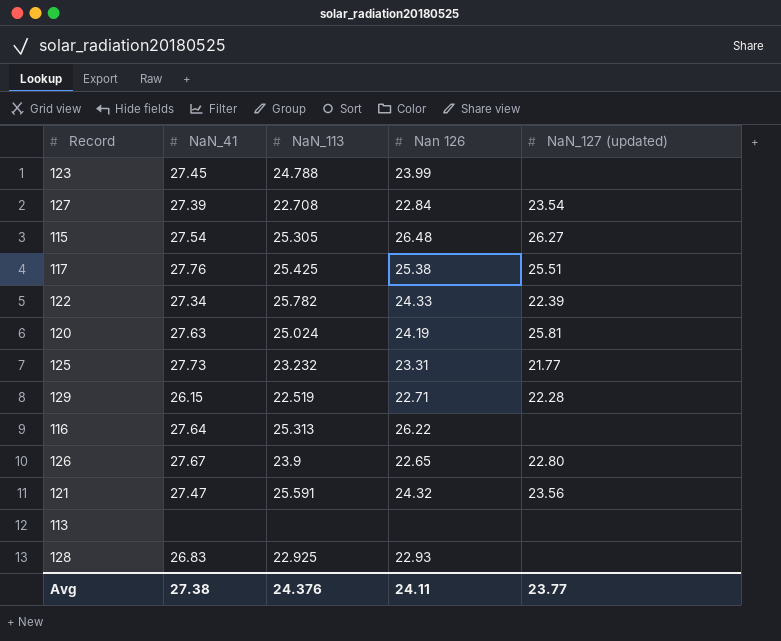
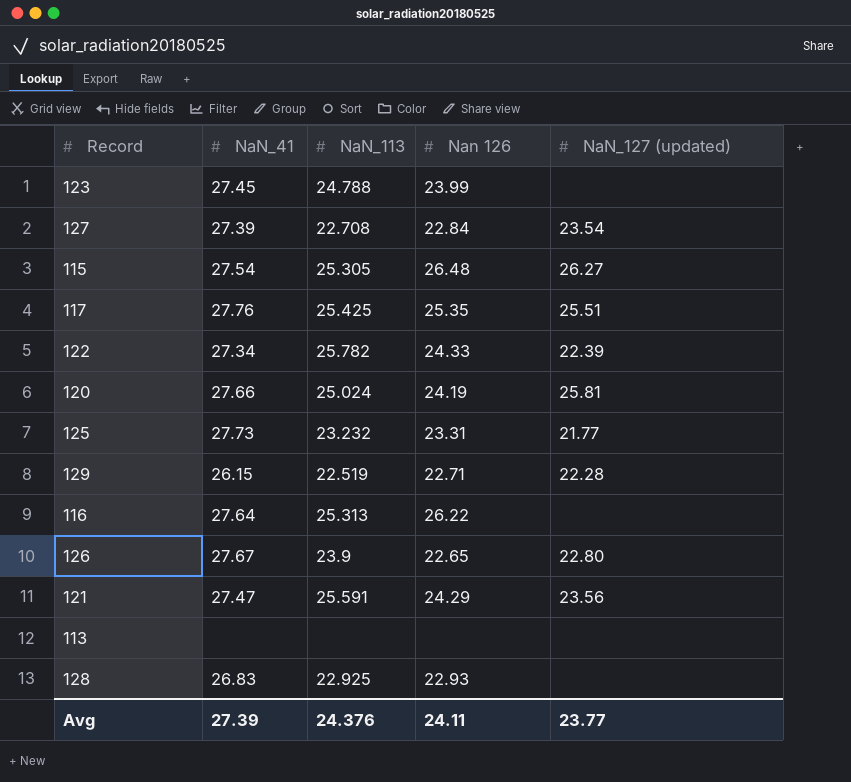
117 | Nan 126: 25.38 -> 25.35
120 | NaN_41: 27.63 -> 27.66
121 | Nan 126: 24.32 -> 24.29
Avg | NaN_41: 27.38 -> 27.39

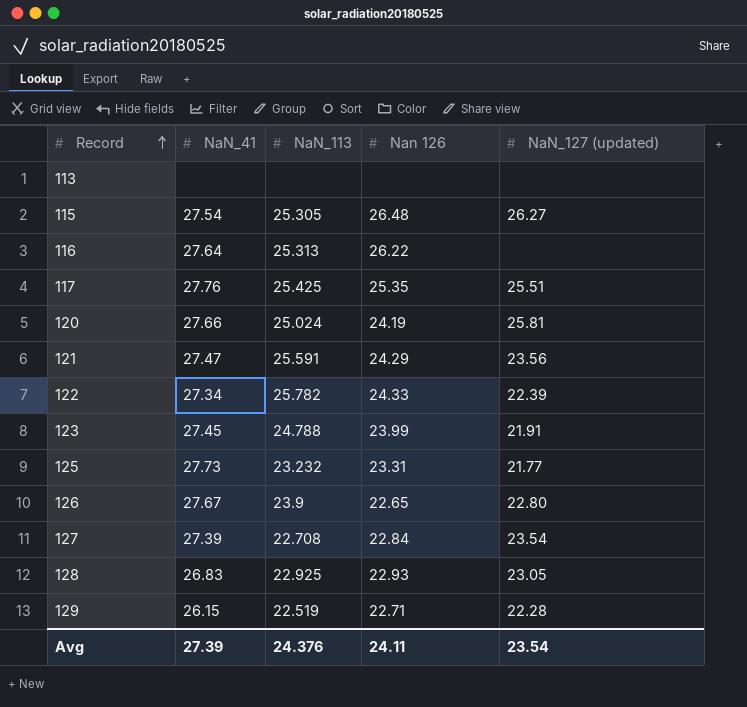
row order: none -> Record ascending
123 | NaN_127 (updated): none -> 21.91
128 | NaN_127 (updated): none -> 23.05
Avg | NaN_127 (updated): 23.77 -> 23.54

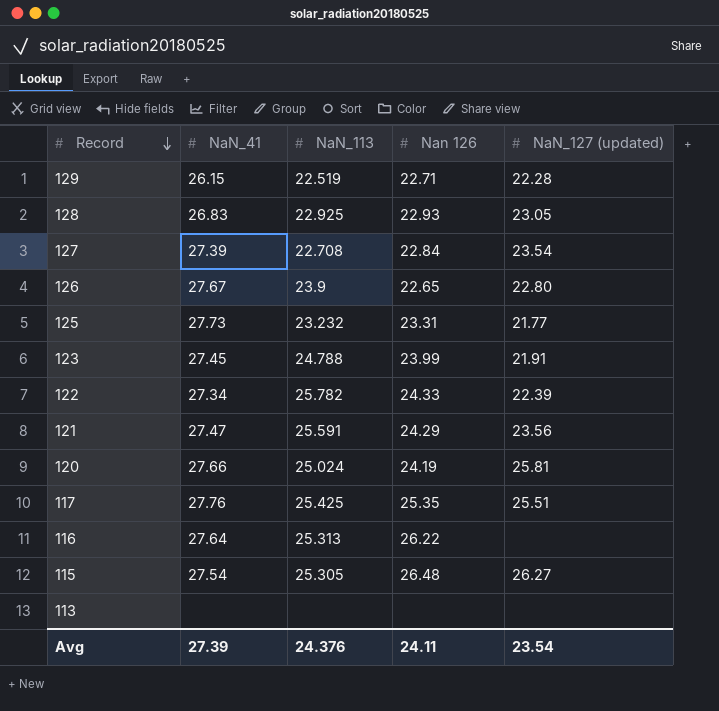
row order: Record ascending -> Record descending

